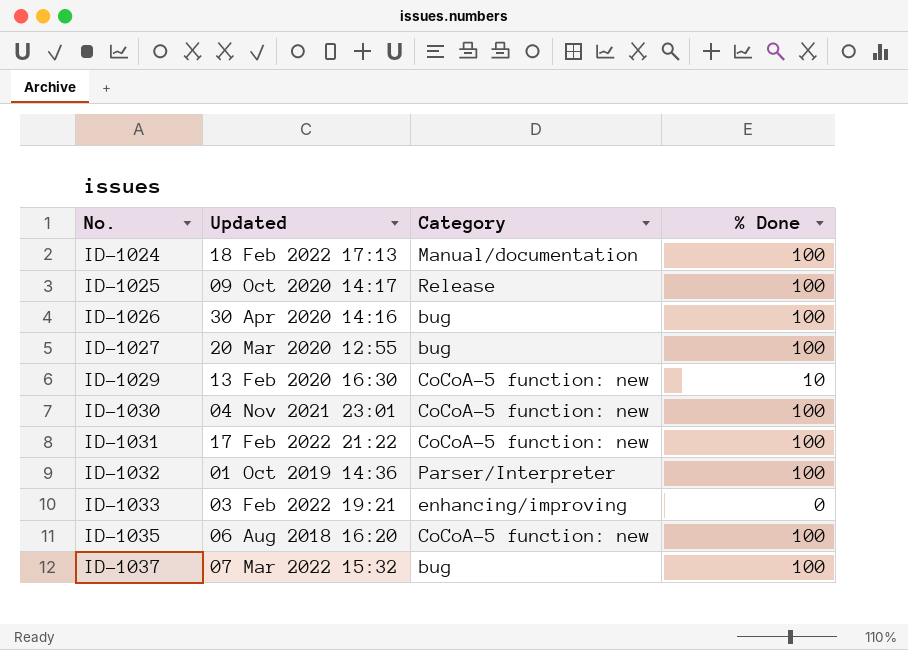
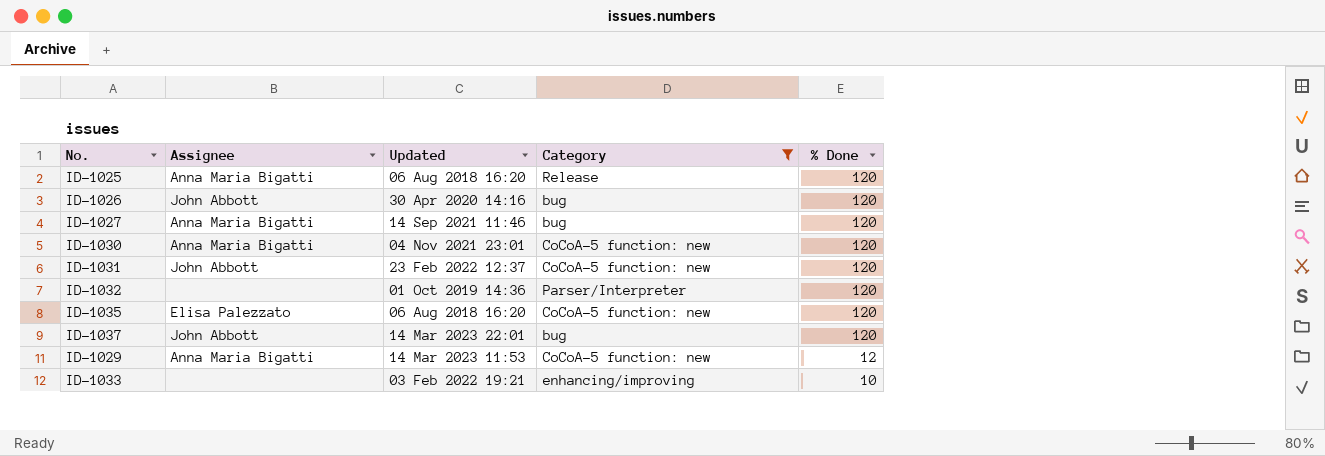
filter: none -> Category != Manual/documentation
row order: No. ascending -> % Done descending
column Assignee | position: none -> 2
ID-1025 | Updated: 09 Oct 2020 14:17 -> 06 Aug 2018 16:20
ID-1025 | % Done: 100 -> 120
ID-1026 | % Done: 100 -> 120
ID-1027 | Updated: 20 Mar 2020 12:55 -> 14 Sep 2021 11:46
ID-1027 | % Done: 100 -> 120
ID-1030 | % Done: 100 -> 120
ID-1031 | Updated: 17 Feb 2022 21:22 -> 23 Feb 2022 12:37
ID-1031 | % Done: 100 -> 120
ID-1032 | % Done: 100 -> 120
ID-1035 | % Done: 100 -> 120
ID-1037 | Updated: 07 Mar 2022 15:32 -> 14 Mar 2023 22:01
ID-1037 | % Done: 100 -> 120
ID-1029 | Updated: 13 Feb 2020 16:30 -> 14 Mar 2023 11:53
ID-1029 | % Done: 10 -> 12
ID-1033 | % Done: 0 -> 10

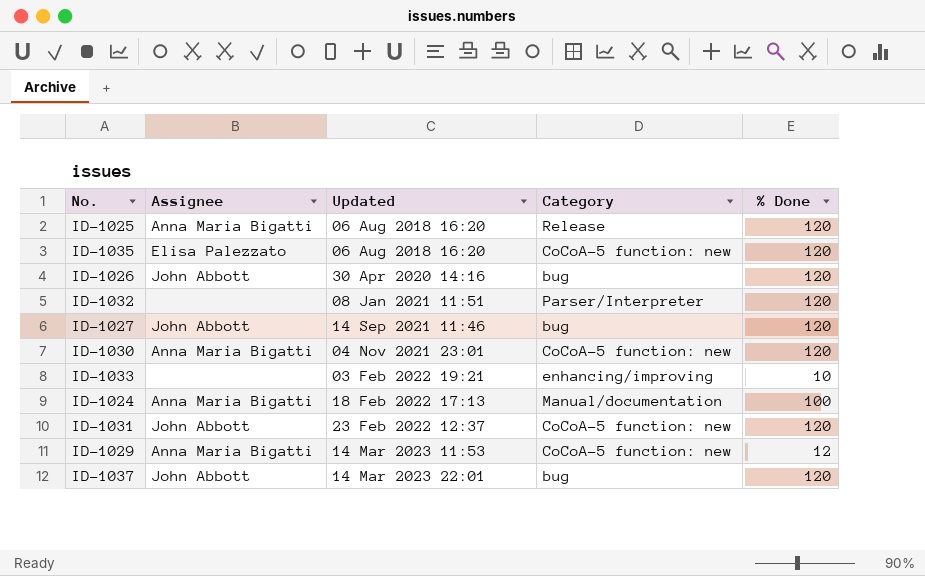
filter: Category != Manual/documentation -> none
row order: % Done descending -> Updated ascending
ID-1032 | Updated: 01 Oct 2019 14:36 -> 08 Jan 2021 11:51
ID-1027 | Assignee: Anna Maria Bigatti -> John Abbott

